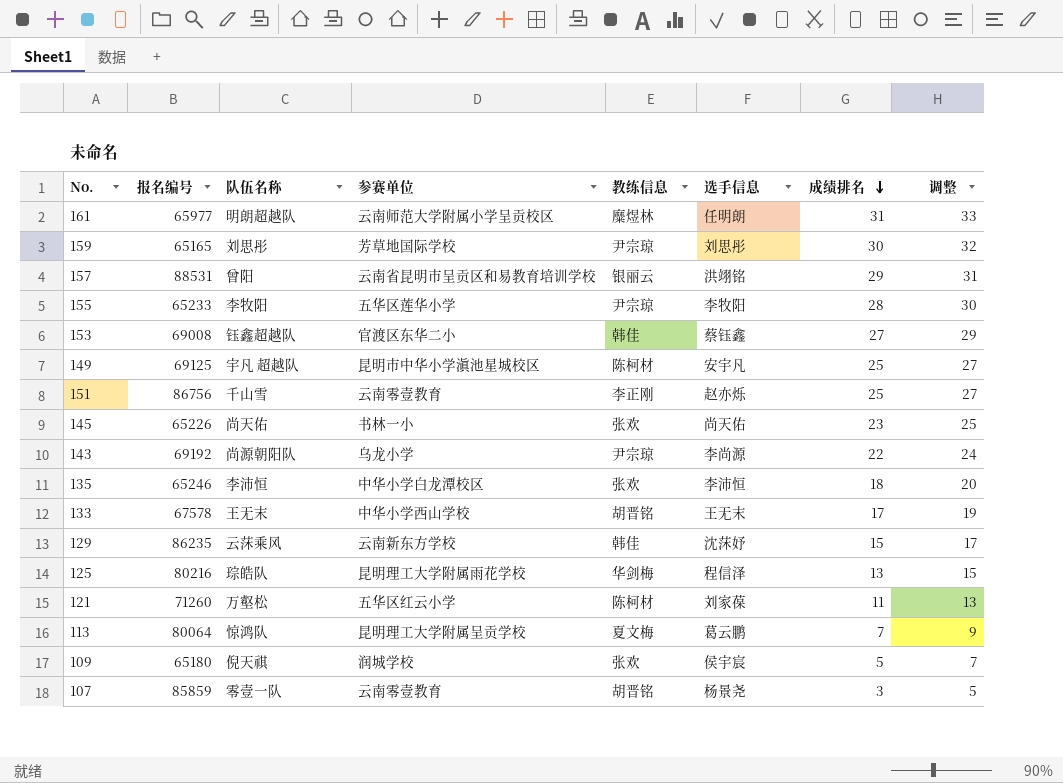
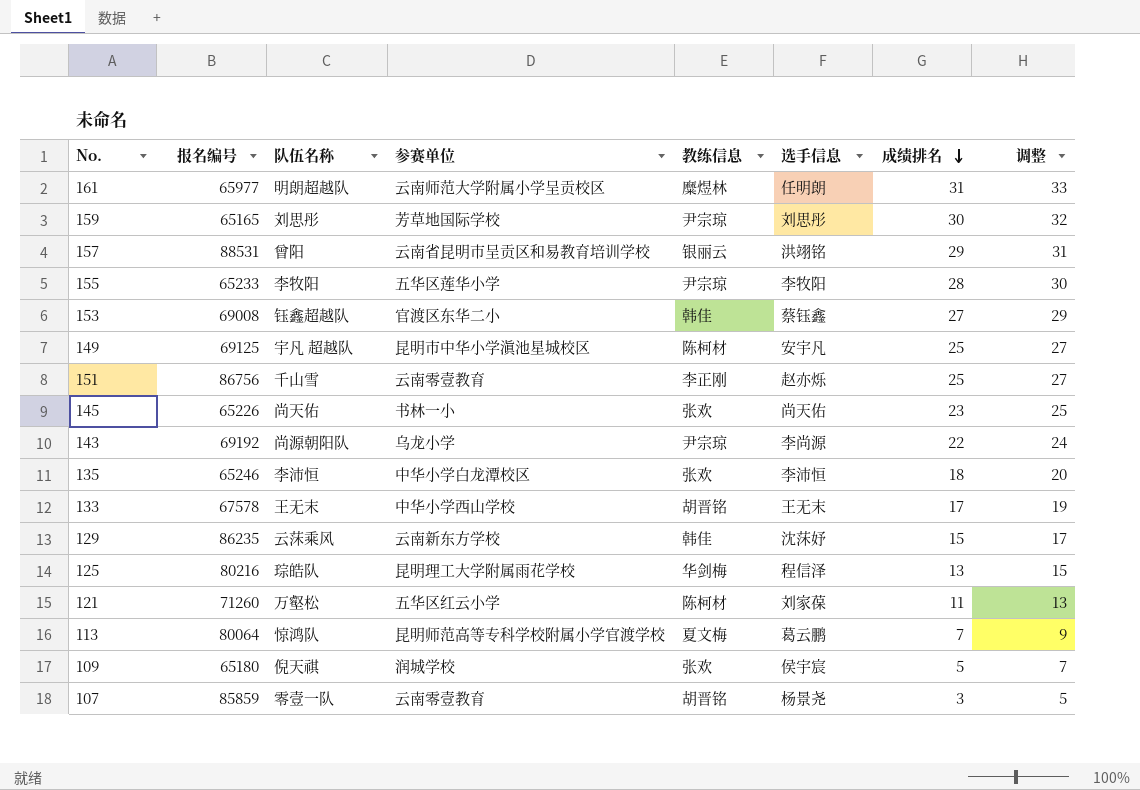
113 | 参赛单位: 昆明理工大学附属呈贡学校 -> 昆明师范高等专科学校附属小学官渡学校

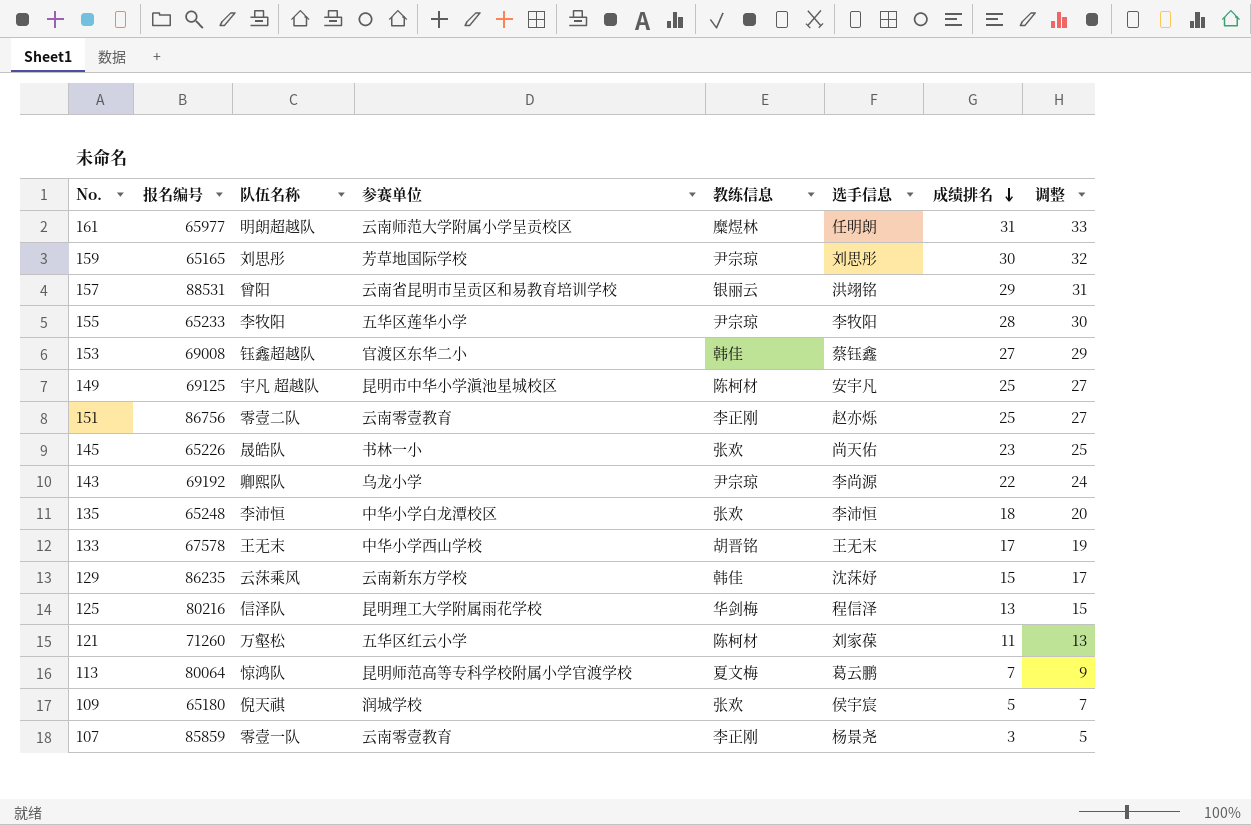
151 | 队伍名称: 千山雪 -> 零壹二队
145 | 队伍名称: 尚天佑 -> 晟皓队
143 | 队伍名称: 尚源朝阳队 -> 卿熙队
135 | 报名编号: 65246 -> 65248
125 | 队伍名称: 琮皓队 -> 信泽队
107 | 教练信息: 胡晋铭 -> 李正刚

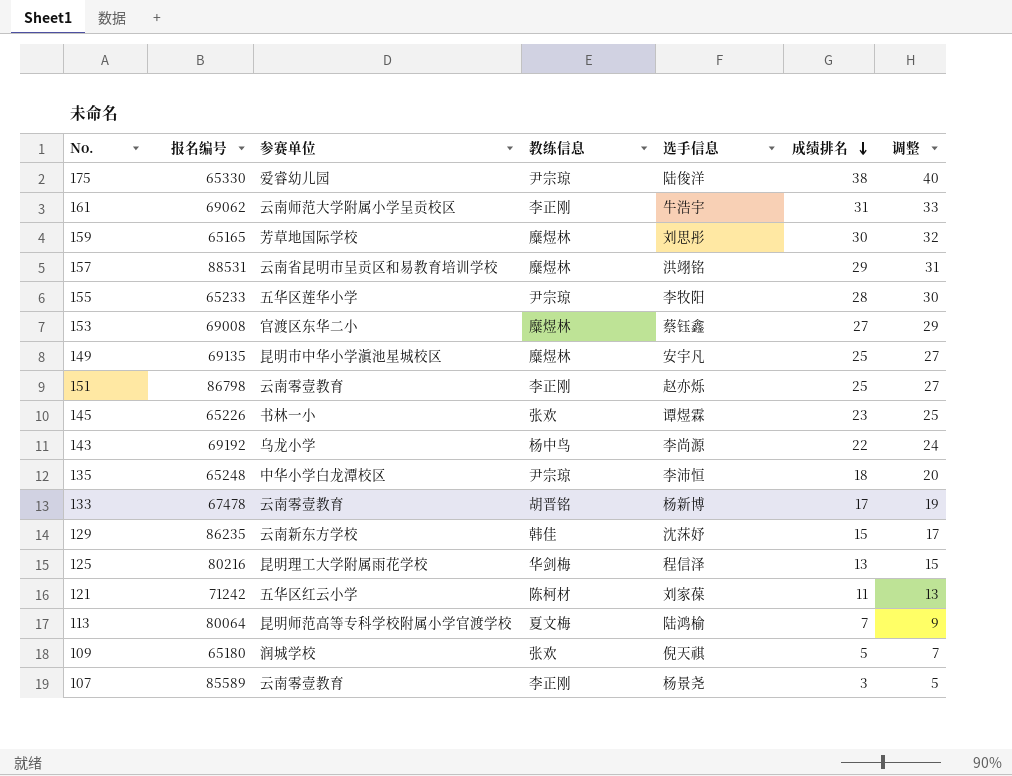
column 队伍名称 | position: 3 -> none
row 175: none -> 65330 | 爱睿幼儿园 | 尹宗琼 | 陆俊洋 | 38 | 40
161 | 报名编号: 65977 -> 69062
161 | 教练信息: 糜煜林 -> 李正刚
161 | 选手信息: 任明朗 -> 牛浩宇
159 | 教练信息: 尹宗琼 -> 糜煜林
157 | 教练信息: 银丽云 -> 糜煜林
153 | 教练信息: 韩佳 -> 糜煜林
149 | 报名编号: 69125 -> 69135
149 | 教练信息: 陈柯材 -> 糜煜林
151 | 报名编号: 86756 -> 86798
145 | 选手信息: 尚天佑 -> 谭煜霖
143 | 教练信息: 尹宗琼 -> 杨中鸟
135 | 教练信息: 张欢 -> 尹宗琼
133 | 报名编号: 67578 -> 67478
133 | 参赛单位: 中华小学西山学校 -> 云南零壹教育
133 | 选手信息: 王无末 -> 杨新博
121 | 报名编号: 71260 -> 71242
113 | 选手信息: 葛云鹏 -> 陆鸿榆
109 | 选手信息: 侯宇宸 -> 倪天祺
107 | 报名编号: 85859 -> 85589

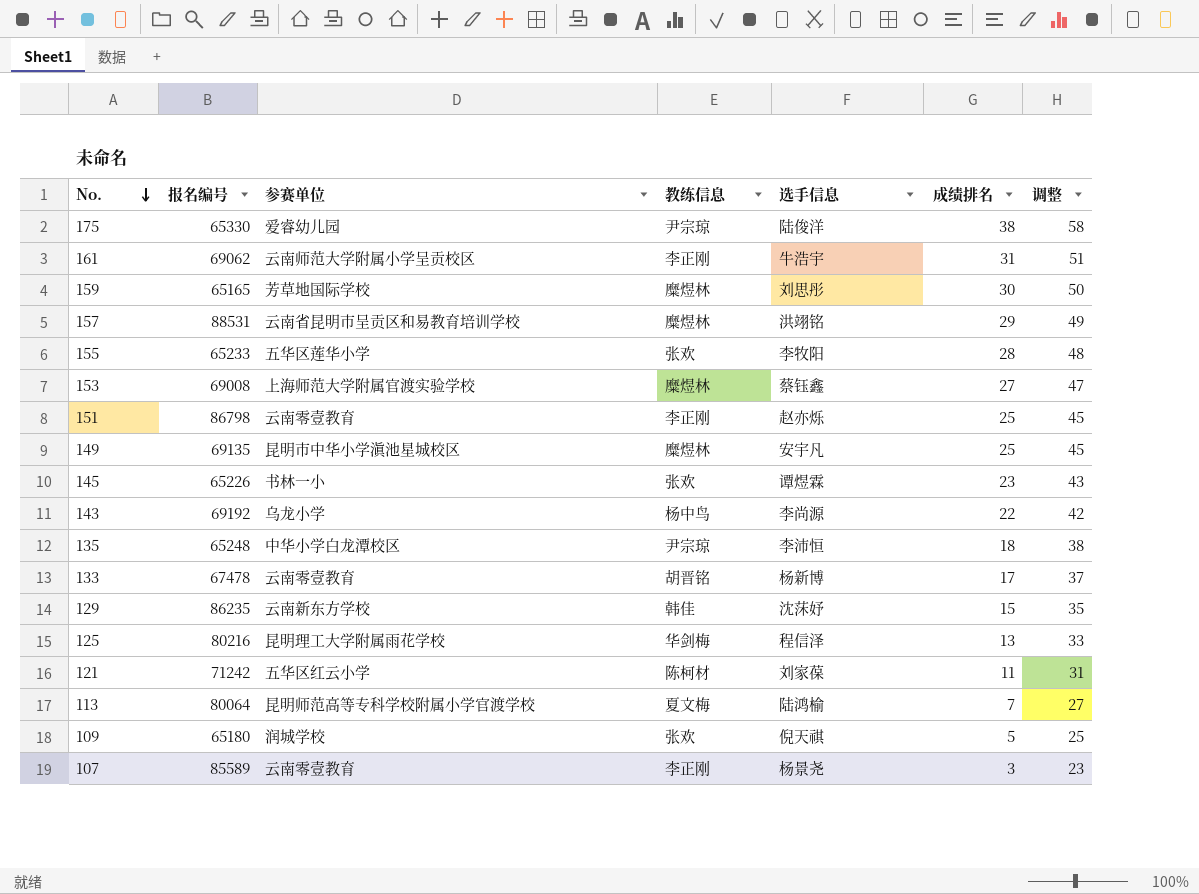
row order: 成绩排名 descending -> No. descending
column 调整 | formula: [成绩排名] + 2 -> [成绩排名] + 20
155 | 教练信息: 尹宗琼 -> 张欢
153 | 参赛单位: 官渡区东华二小 -> 上海师范大学附属官渡实验学校

